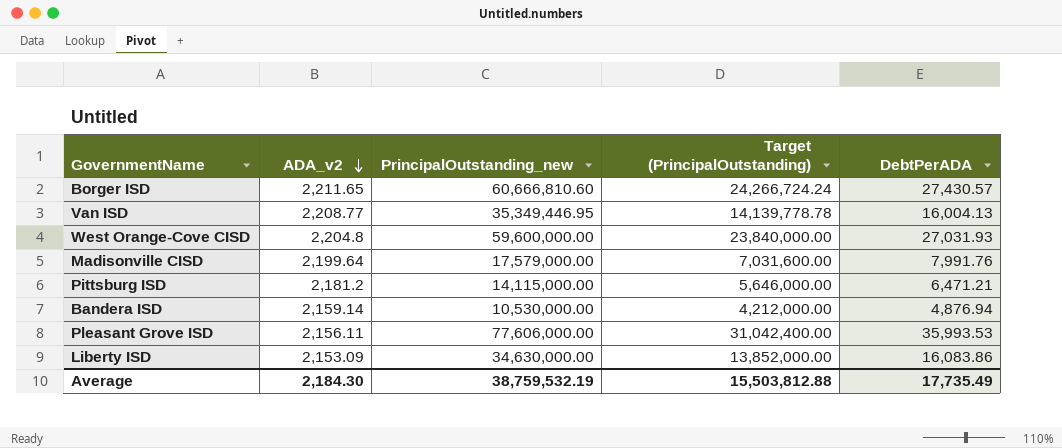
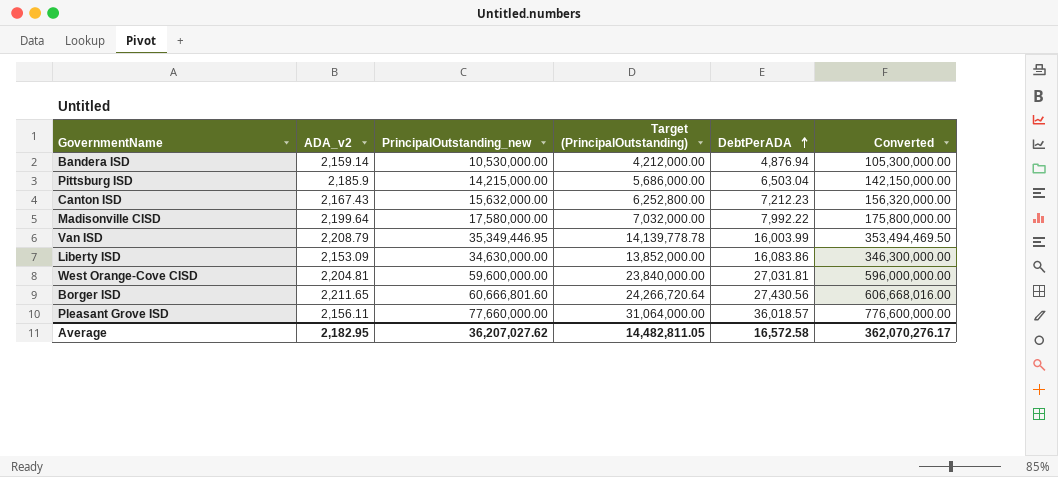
row order: ADA_v2 descending -> DebtPerADA ascending
column Converted | formula: none -> [PrincipalOutstanding_new] * 10
Pittsburg ISD | ADA_v2: 2,181.2 -> 2,185.9
Pittsburg ISD | PrincipalOutstanding_new: 14,115,000.00 -> 14,215,000.00
Pittsburg ISD | Target (PrincipalOutstanding): 5,646,000.00 -> 5,686,000.00
Pittsburg ISD | DebtPerADA: 6,471.21 -> 6,503.04
row Canton ISD: none -> 2,167.43 | 15,632,000.00 | 6,252,800.00 | 7,212.23 | 156,320,000.00
Madisonville CISD | PrincipalOutstanding_new: 17,579,000.00 -> 17,580,000.00
Madisonville CISD | Target (PrincipalOutstanding): 7,031,600.00 -> 7,032,000.00
Madisonville CISD | DebtPerADA: 7,991.76 -> 7,992.22
Van ISD | ADA_v2: 2,208.77 -> 2,208.79
Van ISD | DebtPerADA: 16,004.13 -> 16,003.99
West Orange-Cove CISD | ADA_v2: 2,204.8 -> 2,204.81
West Orange-Cove CISD | DebtPerADA: 27,031.93 -> 27,031.81
Borger ISD | PrincipalOutstanding_new: 60,666,810.60 -> 60,666,801.60
Borger ISD | Target (PrincipalOutstanding): 24,266,724.24 -> 24,266,720.64
Borger ISD | DebtPerADA: 27,430.57 -> 27,430.56
Pleasant Grove ISD | PrincipalOutstanding_new: 77,606,000.00 -> 77,660,000.00
Pleasant Grove ISD | Target (PrincipalOutstanding): 31,042,400.00 -> 31,064,000.00
Pleasant Grove ISD | DebtPerADA: 35,993.53 -> 36,018.57
Average | ADA_v2: 2,184.30 -> 2,182.95
Average | PrincipalOutstanding_new: 38,759,532.19 -> 36,207,027.62
Average | Target (PrincipalOutstanding): 15,503,812.88 -> 14,482,811.05
Average | DebtPerADA: 17,735.49 -> 16,572.58

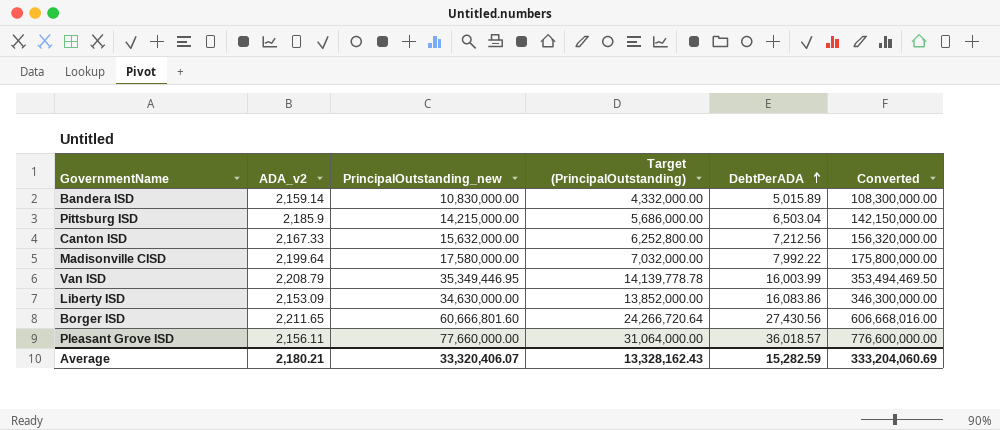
row West Orange-Cove CISD: 2,204.81 | 59,600,000.00 | 23,840,000.00 | 27,031.81 | 596,000,000.00 -> none
Bandera ISD | PrincipalOutstanding_new: 10,530,000.00 -> 10,830,000.00
Bandera ISD | Target (PrincipalOutstanding): 4,212,000.00 -> 4,332,000.00
Bandera ISD | DebtPerADA: 4,876.94 -> 5,015.89
Bandera ISD | Converted: 105,300,000.00 -> 108,300,000.00
Canton ISD | ADA_v2: 2,167.43 -> 2,167.33
Canton ISD | DebtPerADA: 7,212.23 -> 7,212.56
Average | ADA_v2: 2,182.95 -> 2,180.21
Average | PrincipalOutstanding_new: 36,207,027.62 -> 33,320,406.07
Average | Target (PrincipalOutstanding): 14,482,811.05 -> 13,328,162.43
Average | DebtPerADA: 16,572.58 -> 15,282.59
Average | Converted: 362,070,276.17 -> 333,204,060.69

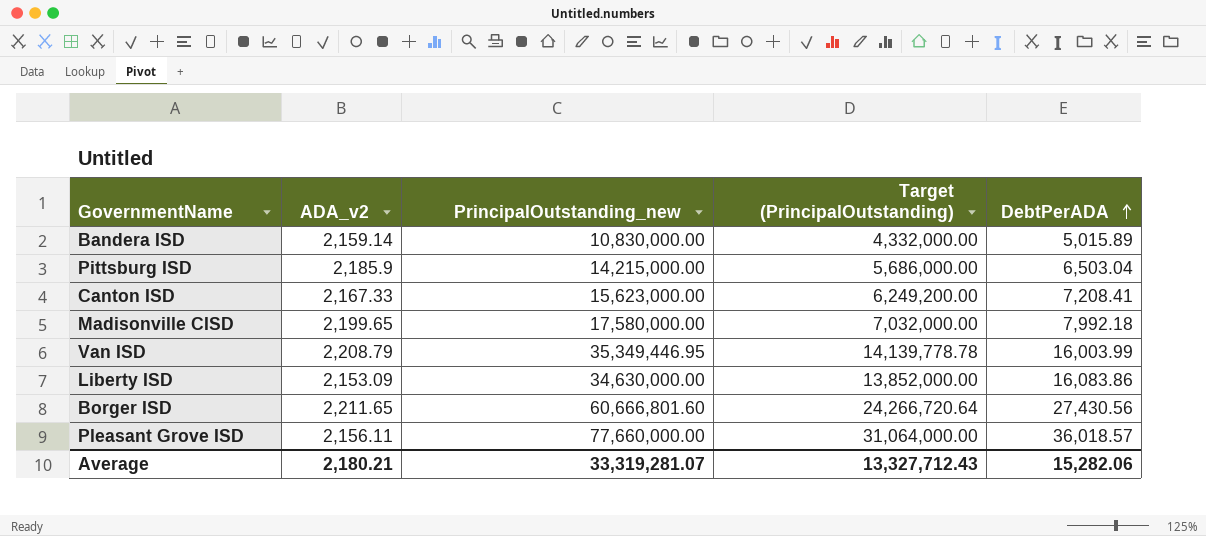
column Converted | formula: [PrincipalOutstanding_new] * 10 -> none
Canton ISD | PrincipalOutstanding_new: 15,632,000.00 -> 15,623,000.00
Canton ISD | Target (PrincipalOutstanding): 6,252,800.00 -> 6,249,200.00
Canton ISD | DebtPerADA: 7,212.56 -> 7,208.41
Madisonville CISD | ADA_v2: 2,199.64 -> 2,199.65
Madisonville CISD | DebtPerADA: 7,992.22 -> 7,992.18
Average | PrincipalOutstanding_new: 33,320,406.07 -> 33,319,281.07
Average | Target (PrincipalOutstanding): 13,328,162.43 -> 13,327,712.43
Average | DebtPerADA: 15,282.59 -> 15,282.06

